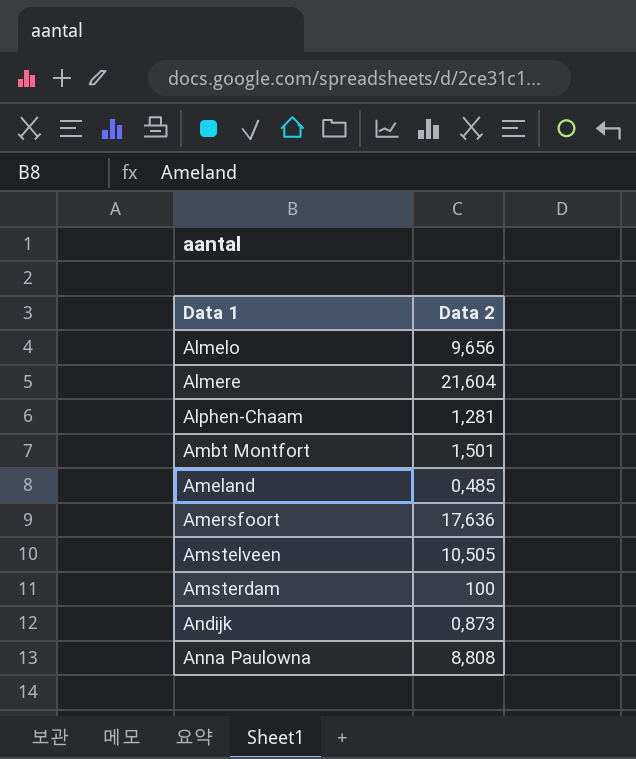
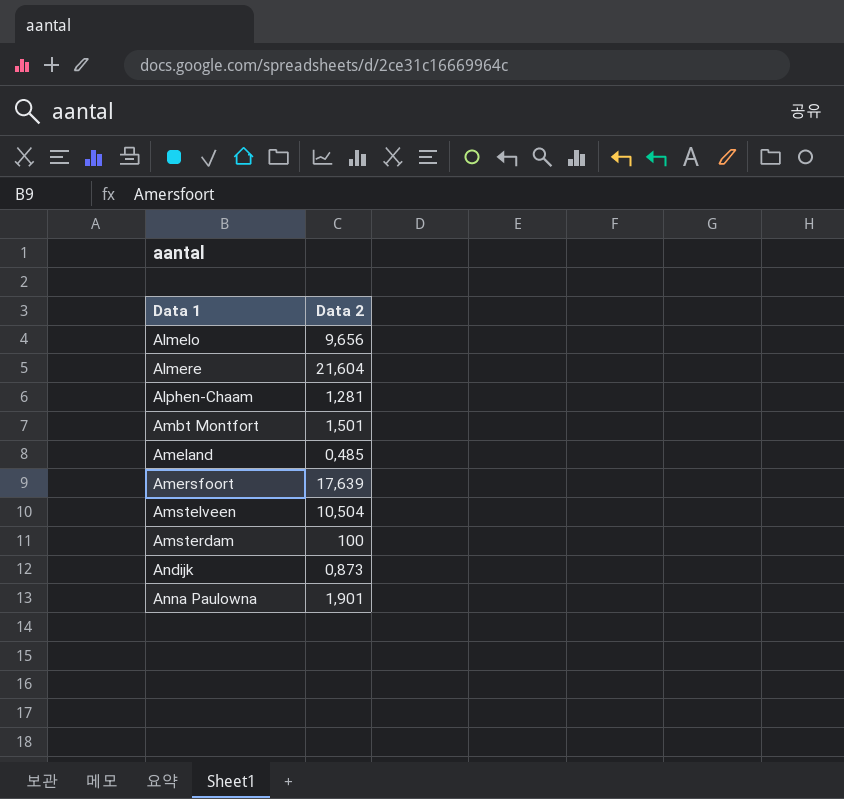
Amersfoort | Data 2: 17,636 -> 17,639
Amstelveen | Data 2: 10,505 -> 10,504
Anna Paulowna | Data 2: 8,808 -> 1,901

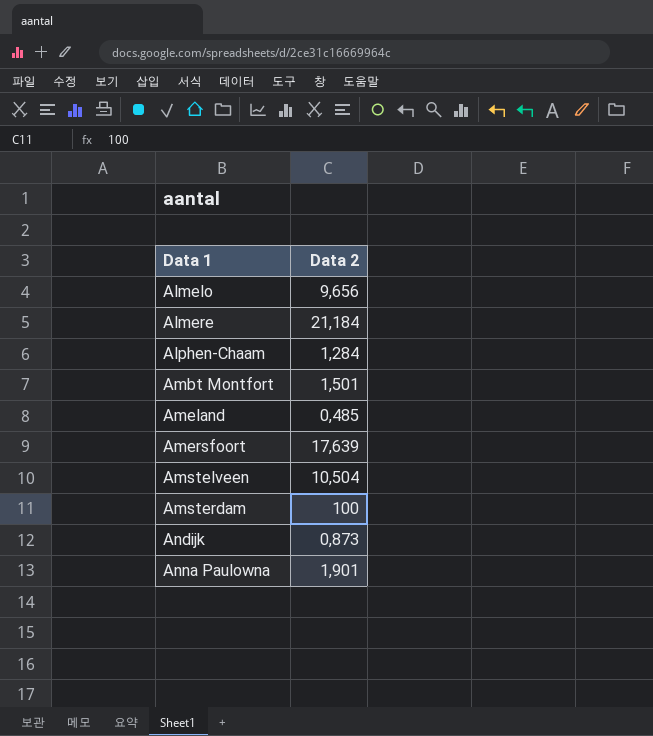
Almere | Data 2: 21,604 -> 21,184
Alphen-Chaam | Data 2: 1,281 -> 1,284

